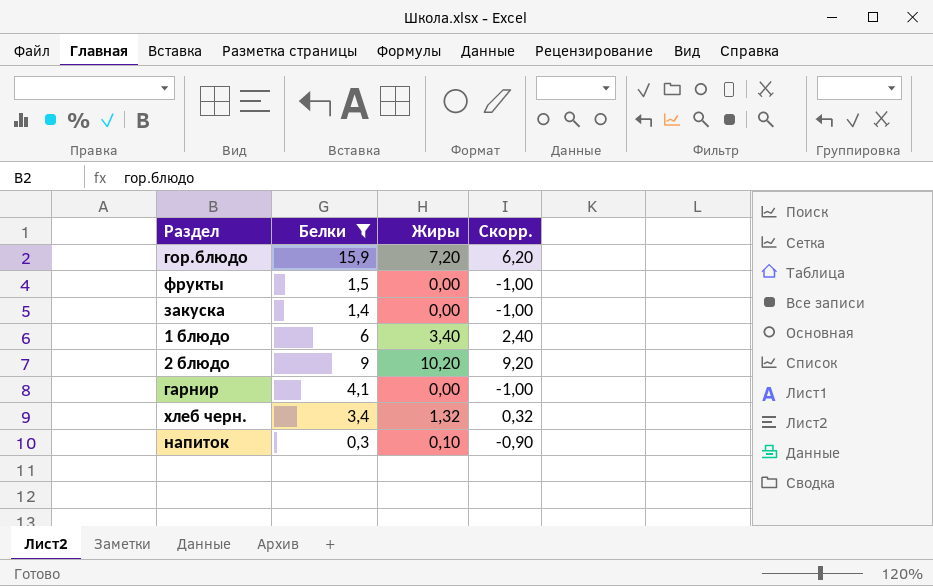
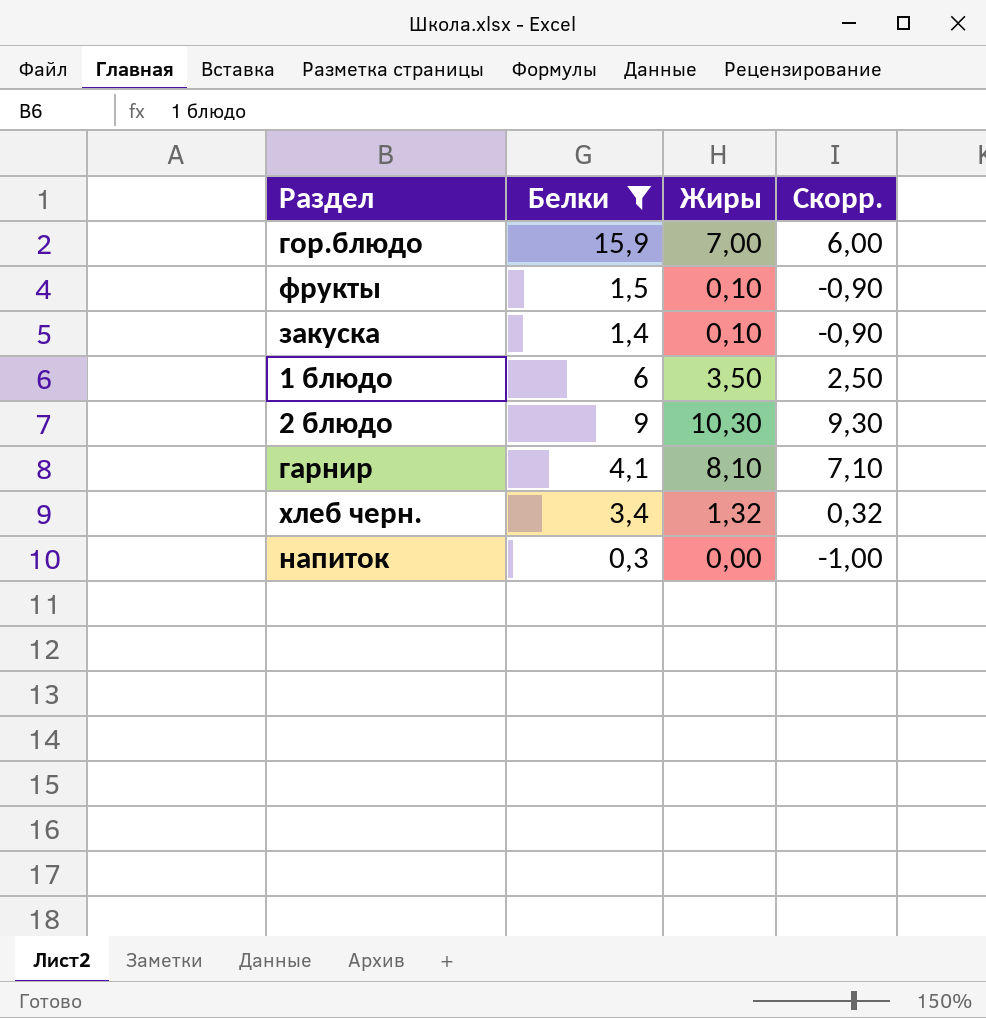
гор.блюдо | Жиры: 7,20 -> 7,00
гор.блюдо | Скорр.: 6,20 -> 6,00
фрукты | Жиры: 0,00 -> 0,10
фрукты | Скорр.: -1,00 -> -0,90
закуска | Жиры: 0,00 -> 0,10
закуска | Скорр.: -1,00 -> -0,90
1 блюдо | Жиры: 3,40 -> 3,50
1 блюдо | Скорр.: 2,40 -> 2,50
2 блюдо | Жиры: 10,20 -> 10,30
2 блюдо | Скорр.: 9,20 -> 9,30
гарнир | Жиры: 0,00 -> 8,10
гарнир | Скорр.: -1,00 -> 7,10
напиток | Жиры: 0,10 -> 0,00
напиток | Скорр.: -0,90 -> -1,00

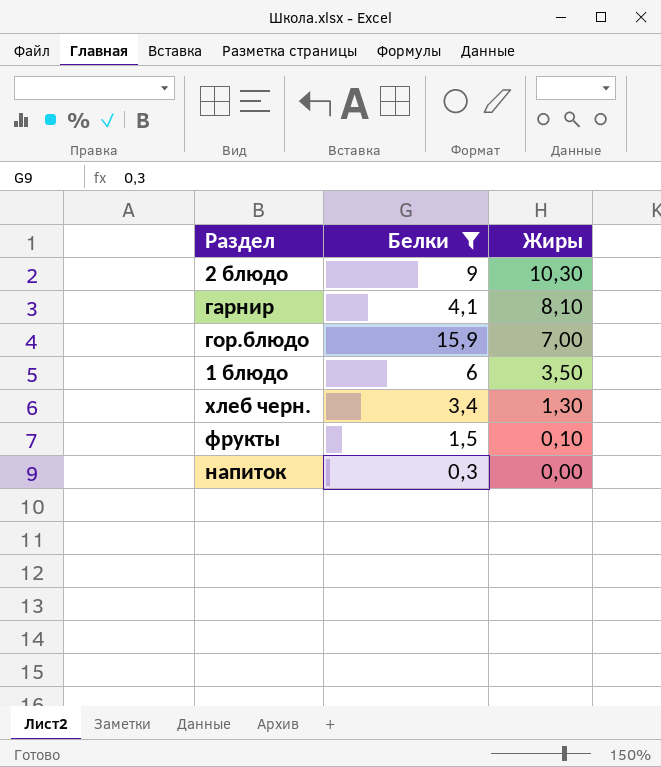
row order: none -> Жиры descending
column Скорр. | formula: [Жиры] - 1 -> none
row закуска: 1,4 | 0,10 | -0,90 -> none
хлеб черн. | Жиры: 1,32 -> 1,30

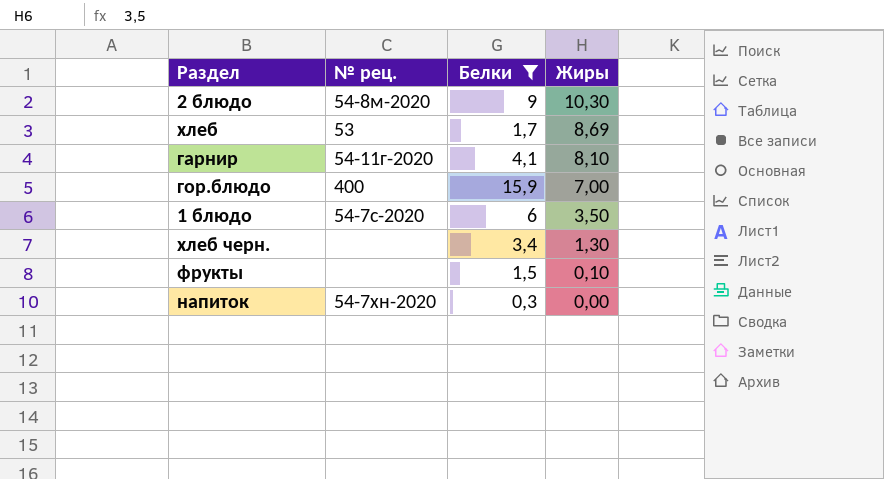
column № рец. | position: none -> 2
row хлеб: none -> 53 | 1,7 | 8,69

